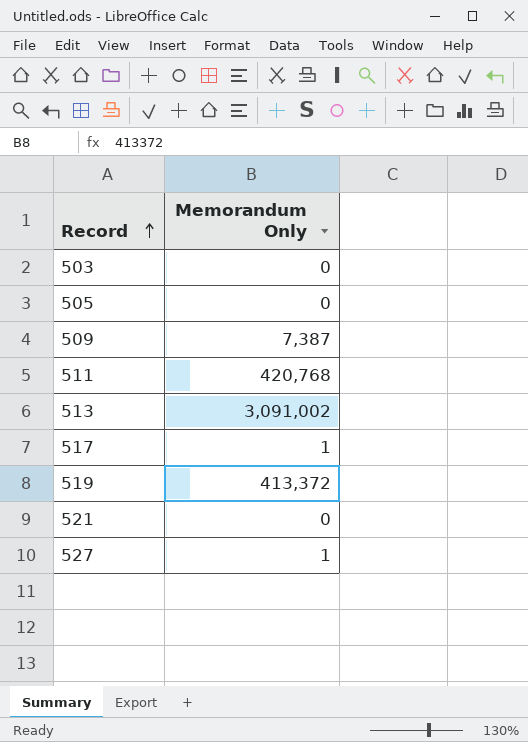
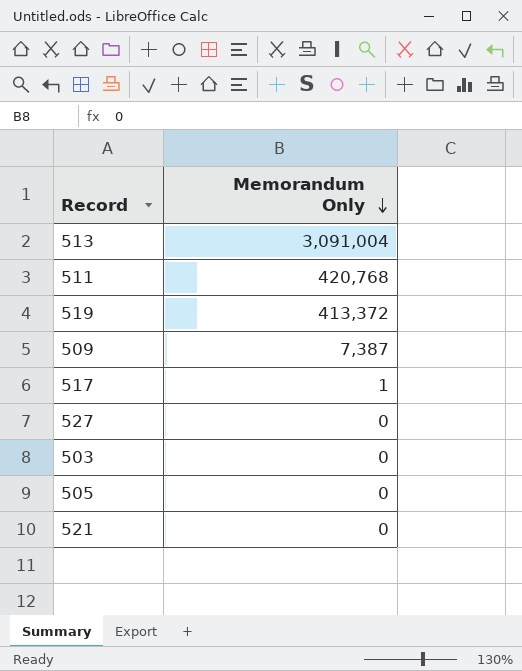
row order: Record ascending -> Memorandum Only descending
513 | Memorandum Only: 3,091,002 -> 3,091,004
527 | Memorandum Only: 1 -> 0

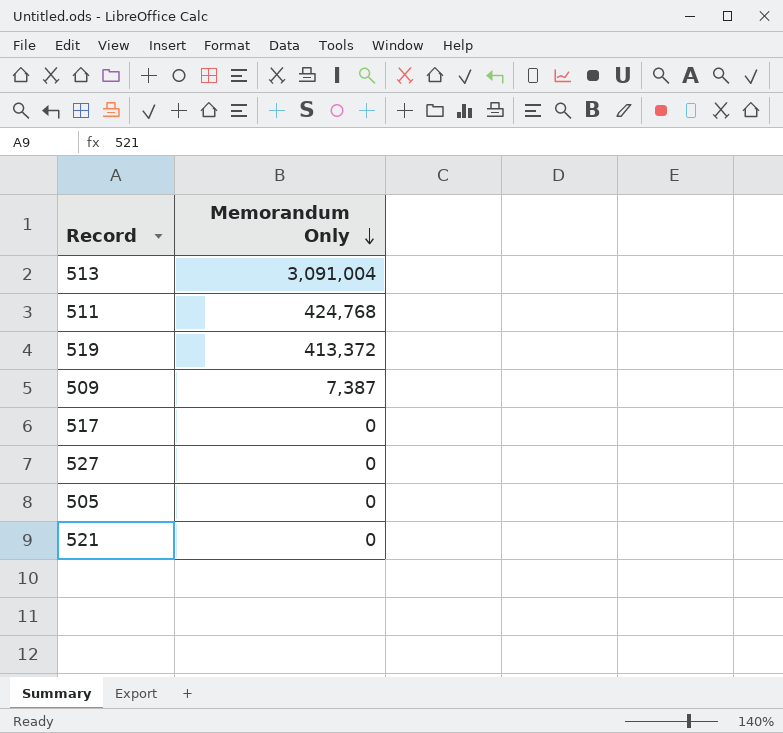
row 503: 0 -> none
511 | Memorandum Only: 420,768 -> 424,768
517 | Memorandum Only: 1 -> 0

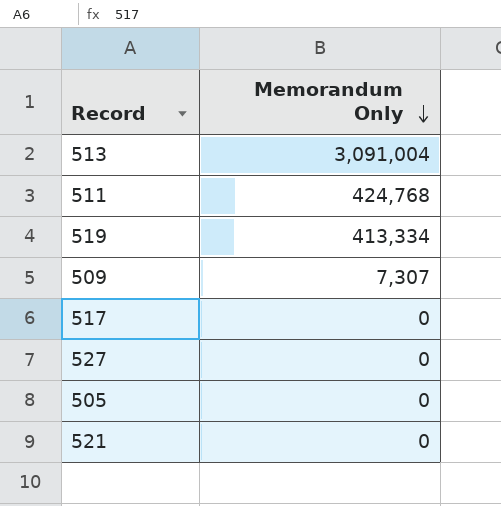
519 | Memorandum Only: 413,372 -> 413,334
509 | Memorandum Only: 7,387 -> 7,307

